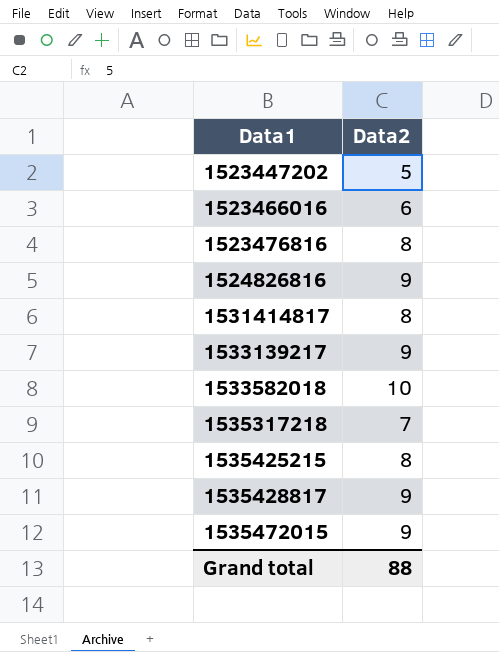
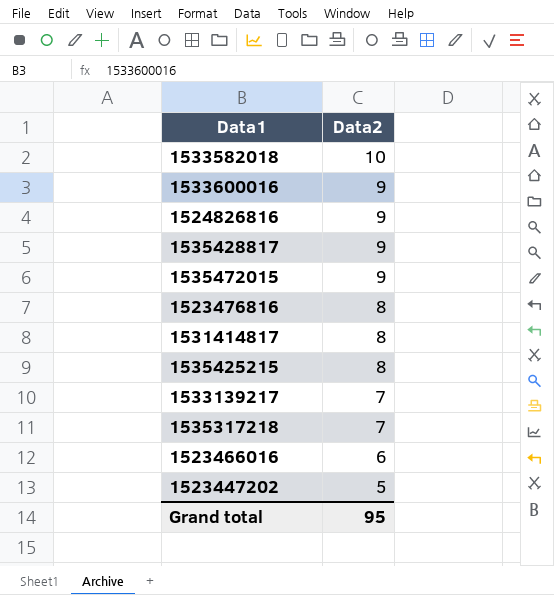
row order: Data1 ascending -> Data2 descending
row 1533600016: none -> 9
1533139217 | Data2: 9 -> 7
Grand total | Data2: 88 -> 95

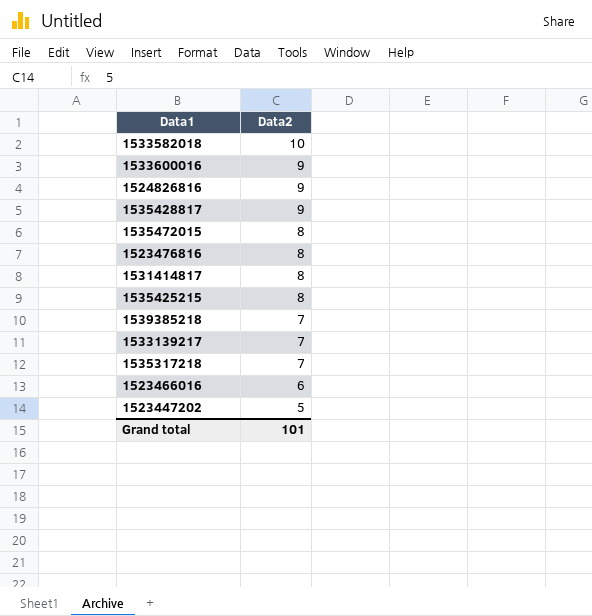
1535472015 | Data2: 9 -> 8
row 1539385218: none -> 7
Grand total | Data2: 95 -> 101

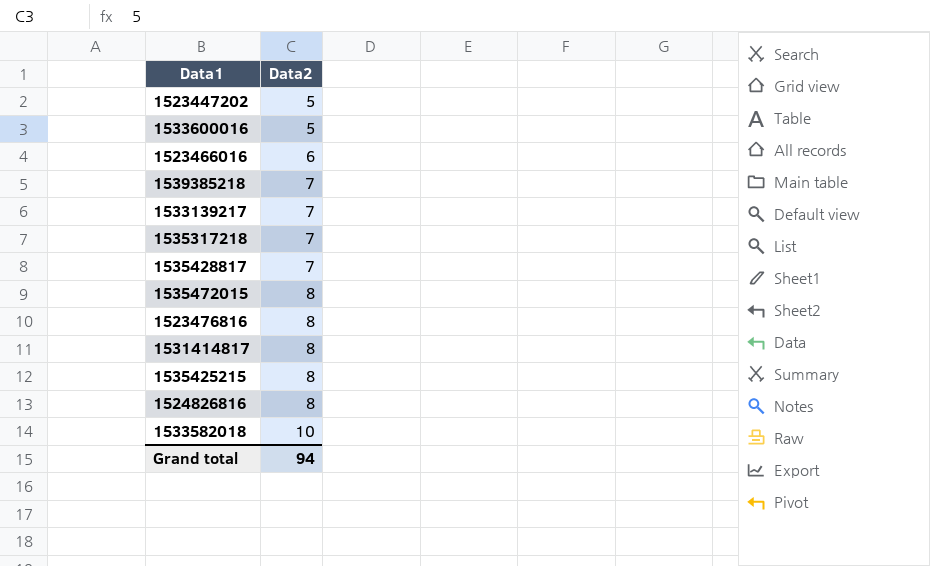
row order: Data2 descending -> Data2 ascending
1533600016 | Data2: 9 -> 5
1535428817 | Data2: 9 -> 7
1524826816 | Data2: 9 -> 8
Grand total | Data2: 101 -> 94

